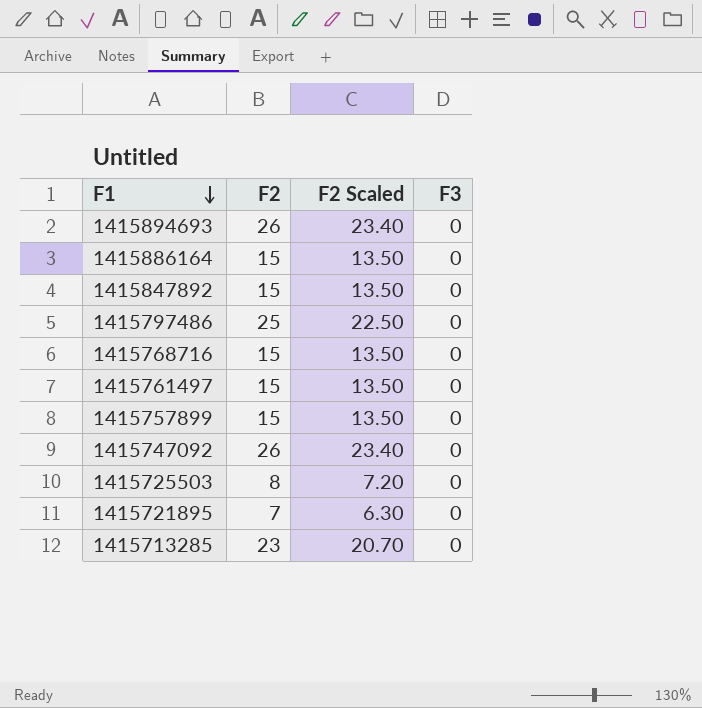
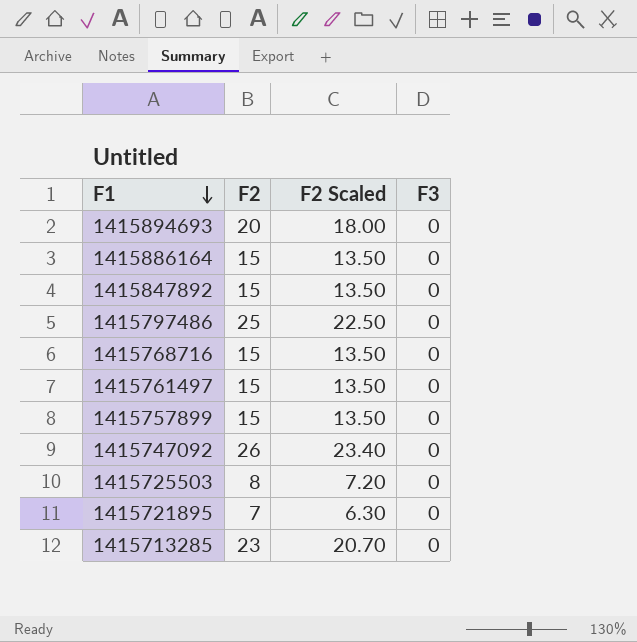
1415894693 | F2: 26 -> 20
1415894693 | F2 Scaled: 23.40 -> 18.00

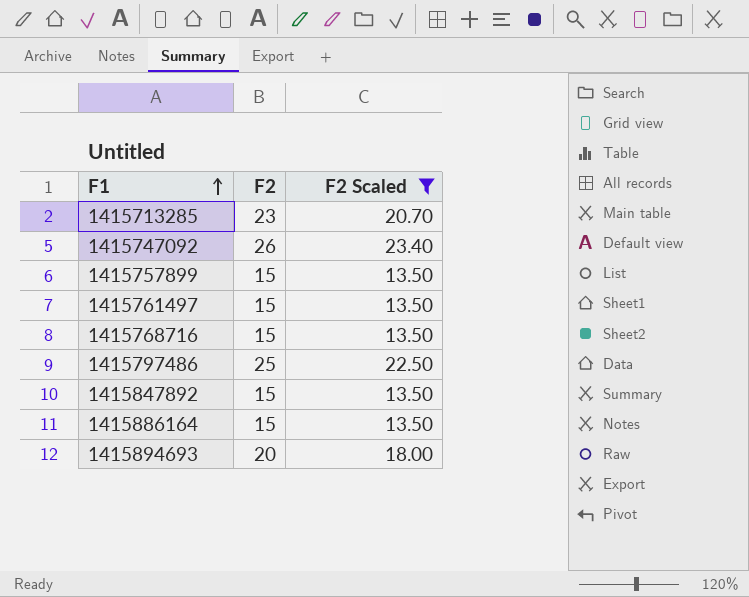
filter: none -> F2 Scaled >= 13.50
row order: F1 descending -> F1 ascending
column F3 | position: 4 -> none

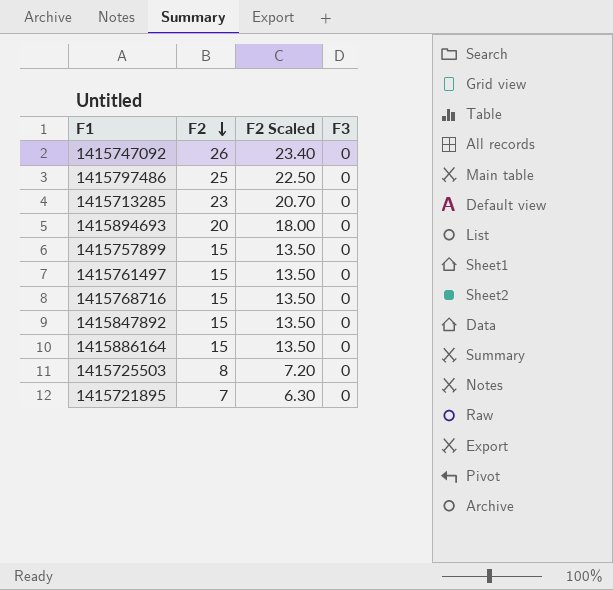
filter: F2 Scaled >= 13.50 -> none
row order: F1 ascending -> F2 descending
column F3 | position: none -> 4

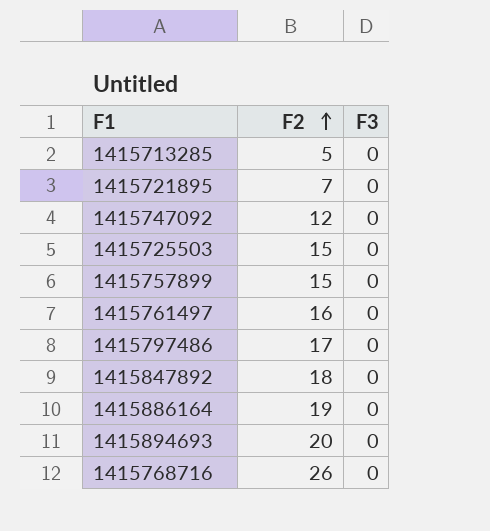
row order: F2 descending -> F2 ascending
column F2 Scaled | formula: [F2] * 0.9 -> none
1415713285 | F2: 23 -> 5
1415747092 | F2: 26 -> 12
1415725503 | F2: 8 -> 15
1415761497 | F2: 15 -> 16
1415797486 | F2: 25 -> 17
1415847892 | F2: 15 -> 18
1415886164 | F2: 15 -> 19
1415768716 | F2: 15 -> 26

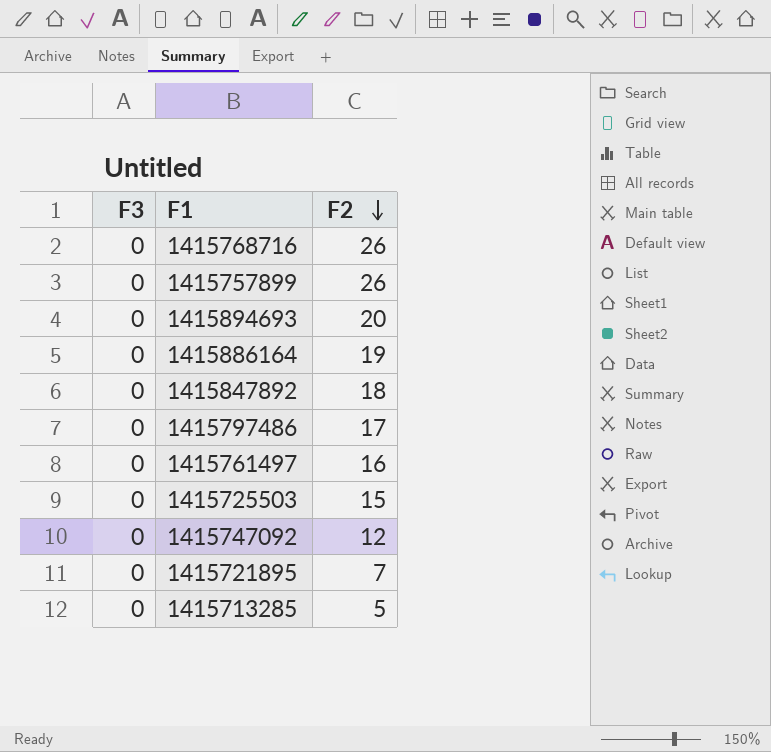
row order: F2 ascending -> F2 descending
column F3 | position: 3 -> 1
1415757899 | F2: 15 -> 26

